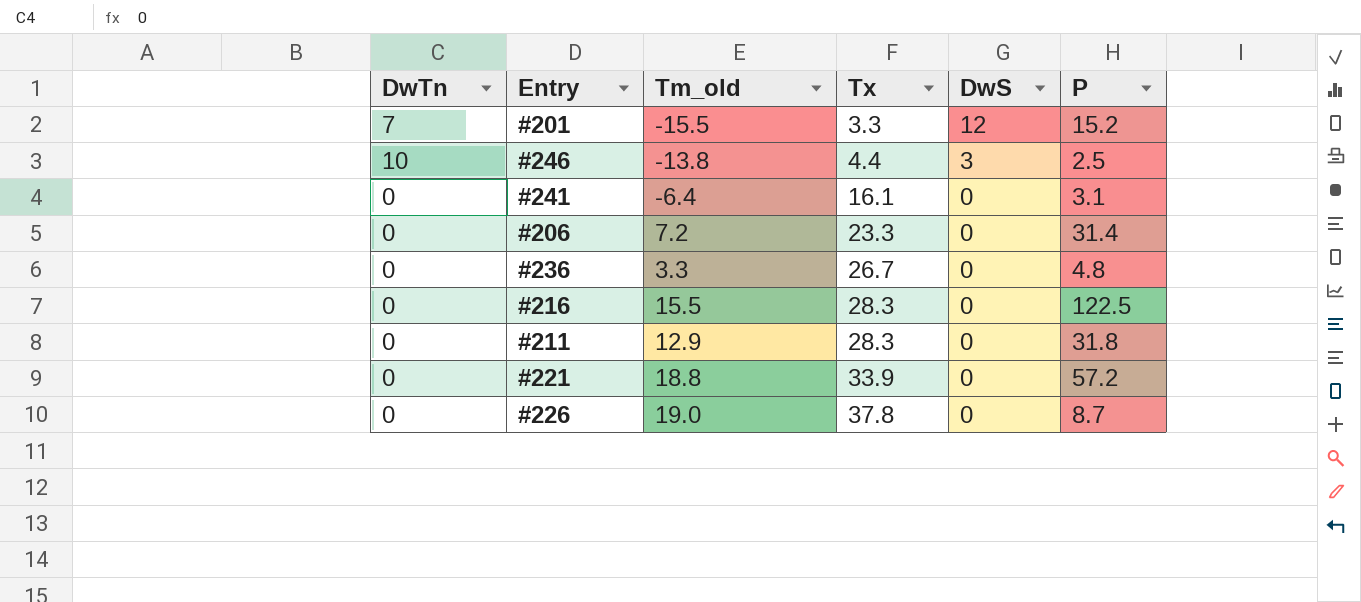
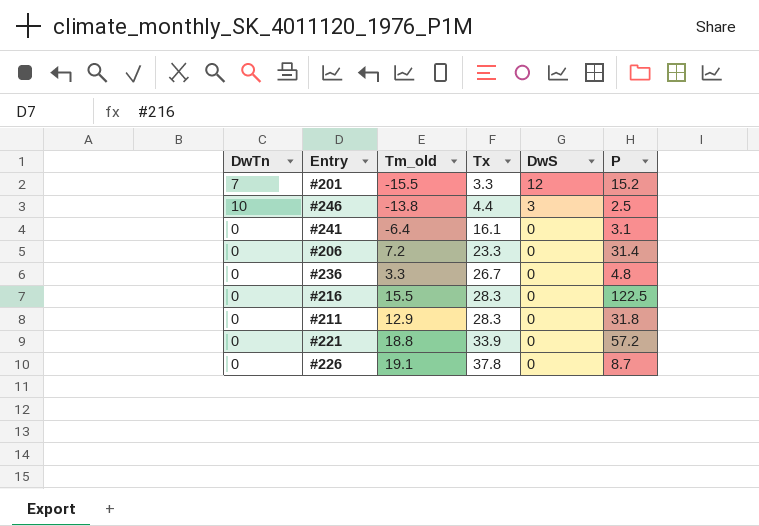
#226 | Tm_old: 19.0 -> 19.1

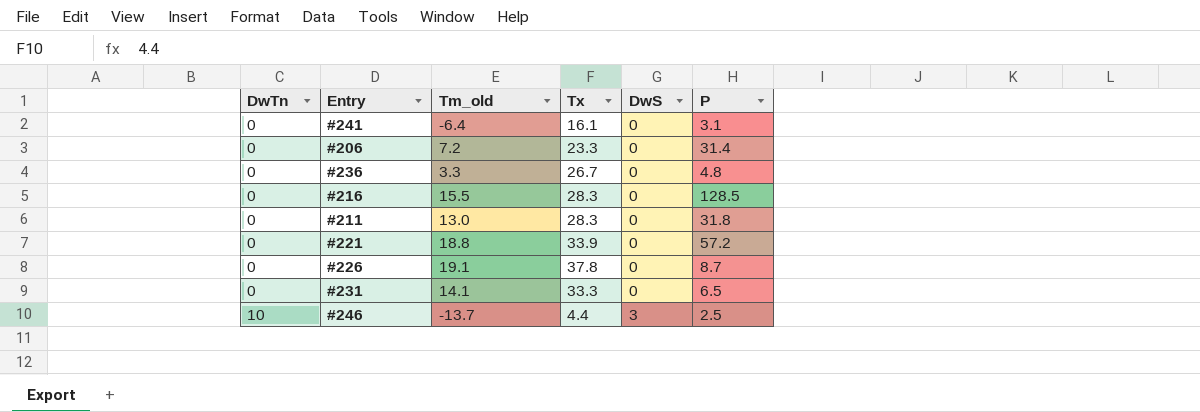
row order: Tx ascending -> DwTn ascending
row #201: 7 | -15.5 | 3.3 | 12 | 15.2 -> none
#216 | P: 122.5 -> 128.5
#211 | Tm_old: 12.9 -> 13.0
row #231: none -> 0 | 14.1 | 33.3 | 0 | 6.5
#246 | Tm_old: -13.8 -> -13.7

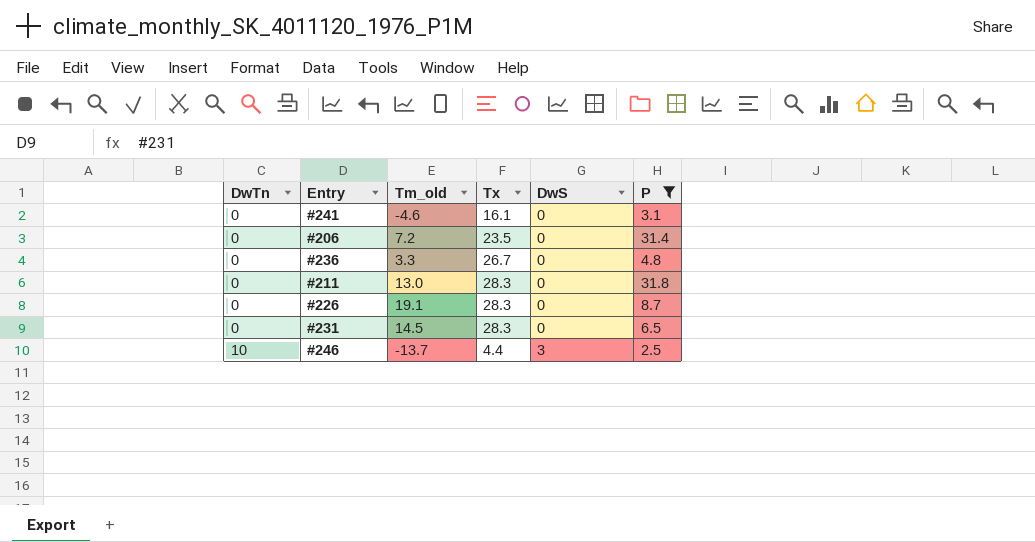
filter: none -> P <= 31.8
#241 | Tm_old: -6.4 -> -4.6
#206 | Tx: 23.3 -> 23.5
#226 | Tx: 37.8 -> 28.3
#231 | Tm_old: 14.1 -> 14.5
#231 | Tx: 33.3 -> 28.3

